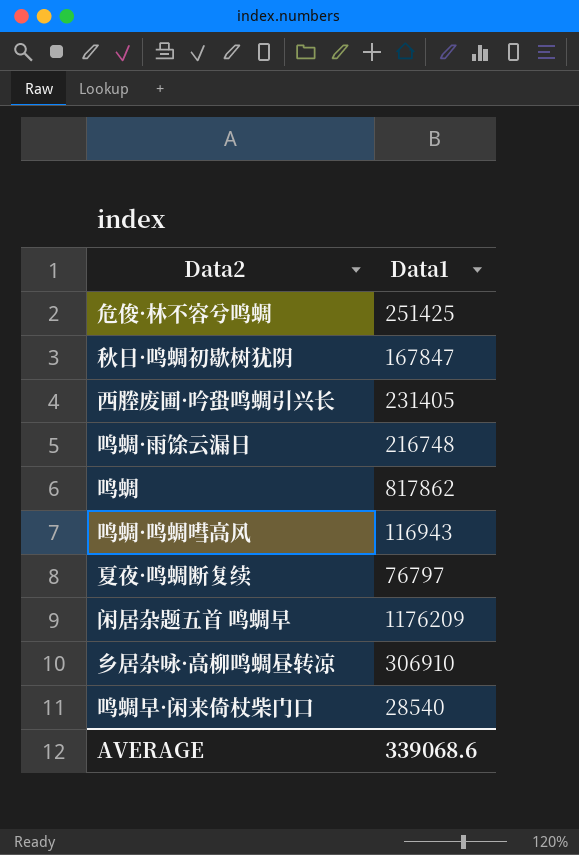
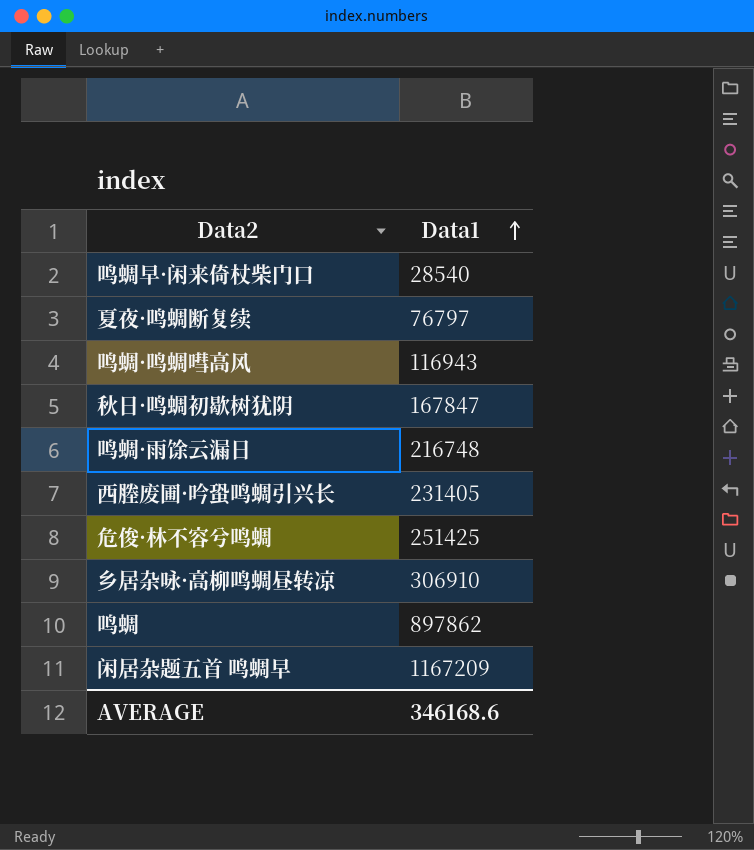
row order: none -> Data1 ascending
鸣蜩 | Data1: 817862 -> 897862
闲居杂题五首 鸣蜩早 | Data1: 1176209 -> 1167209
AVERAGE | Data1: 339068.6 -> 346168.6

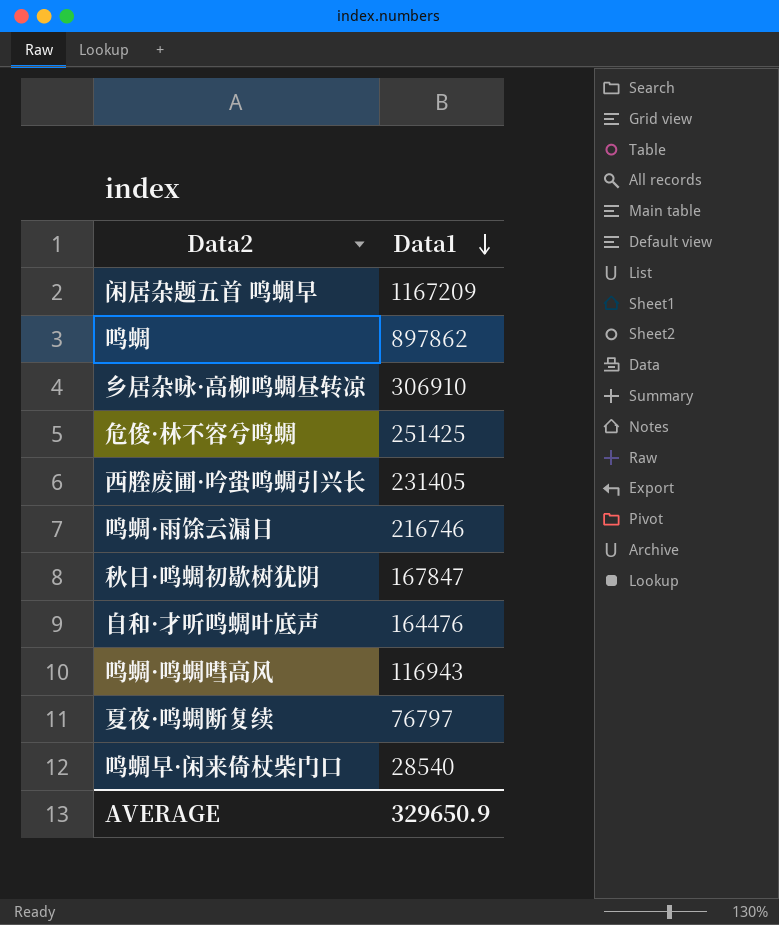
row order: Data1 ascending -> Data1 descending
鸣蜩·雨馀云漏日 | Data1: 216748 -> 216746
row 自和·才听鸣蜩叶底声: none -> 164476
AVERAGE | Data1: 346168.6 -> 329650.9

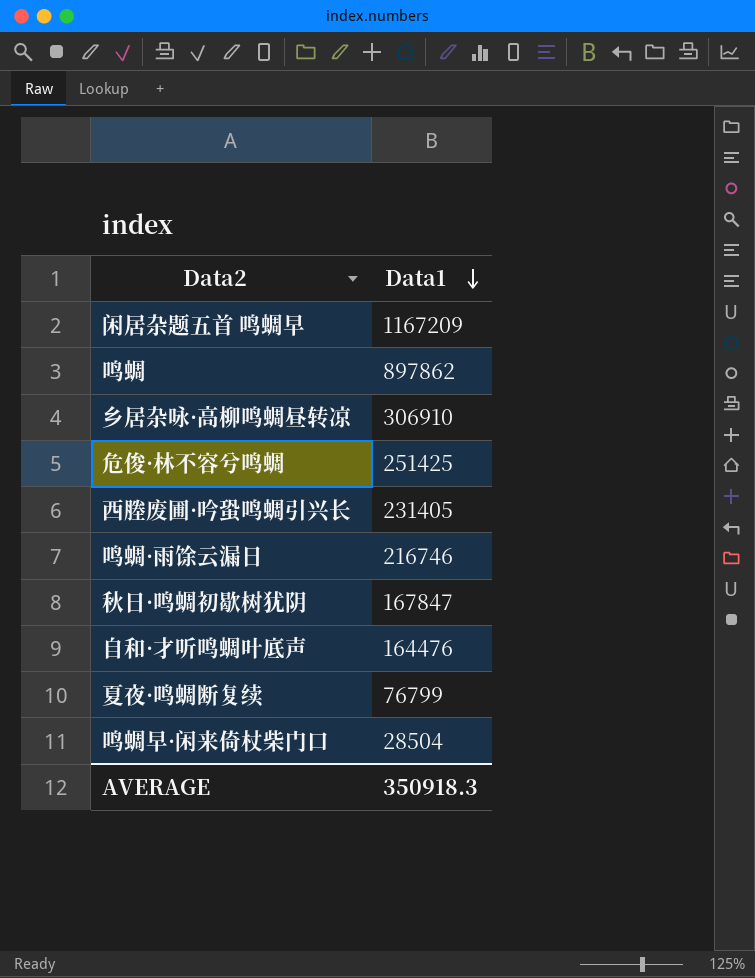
row 鸣蜩·鸣蜩嘒高风: 116943 -> none
夏夜·鸣蜩断复续 | Data1: 76797 -> 76799
鸣蜩早·闲来倚杖柴门口 | Data1: 28540 -> 28504
AVERAGE | Data1: 329650.9 -> 350918.3

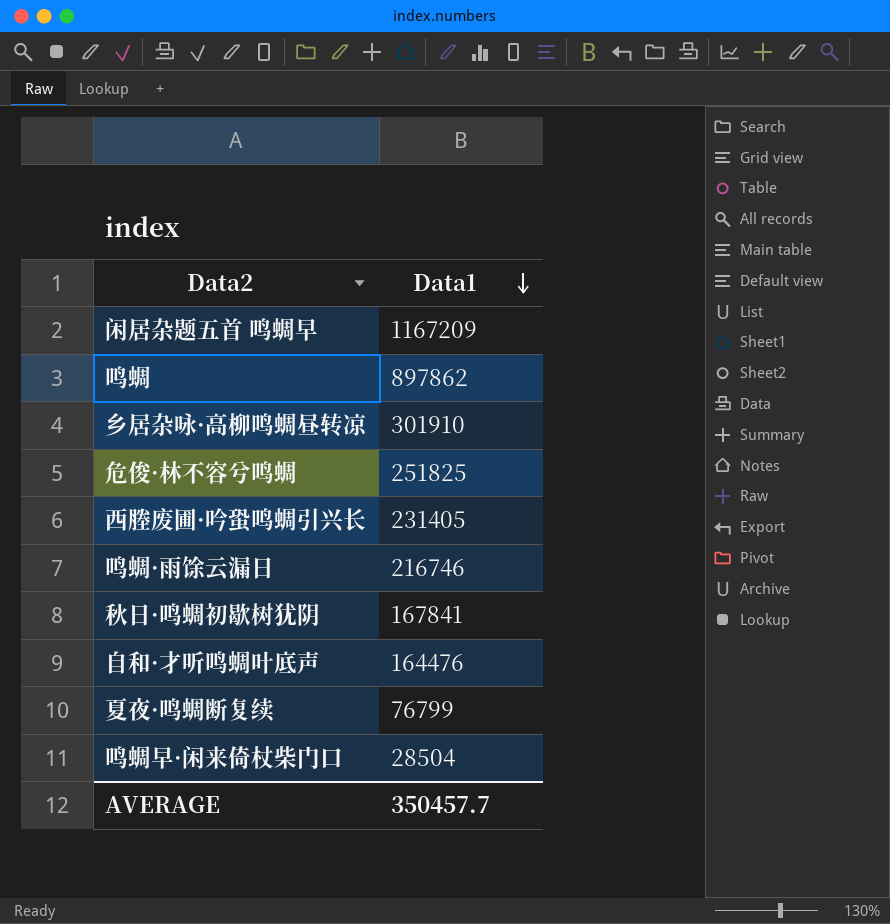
乡居杂咏·高柳鸣蜩昼转凉 | Data1: 306910 -> 301910
危俊·林不容兮鸣蜩 | Data1: 251425 -> 251825
秋日·鸣蜩初歇树犹阴 | Data1: 167847 -> 167841
AVERAGE | Data1: 350918.3 -> 350457.7

